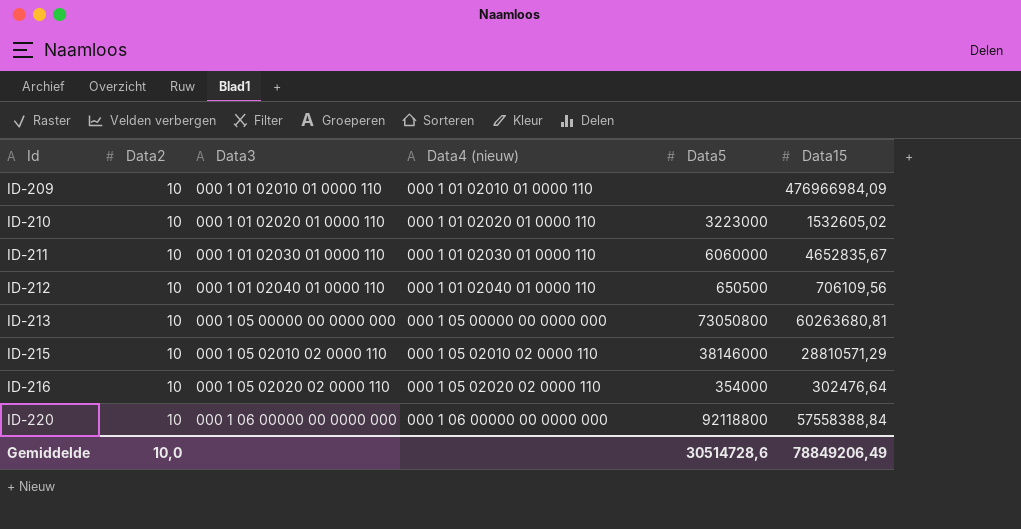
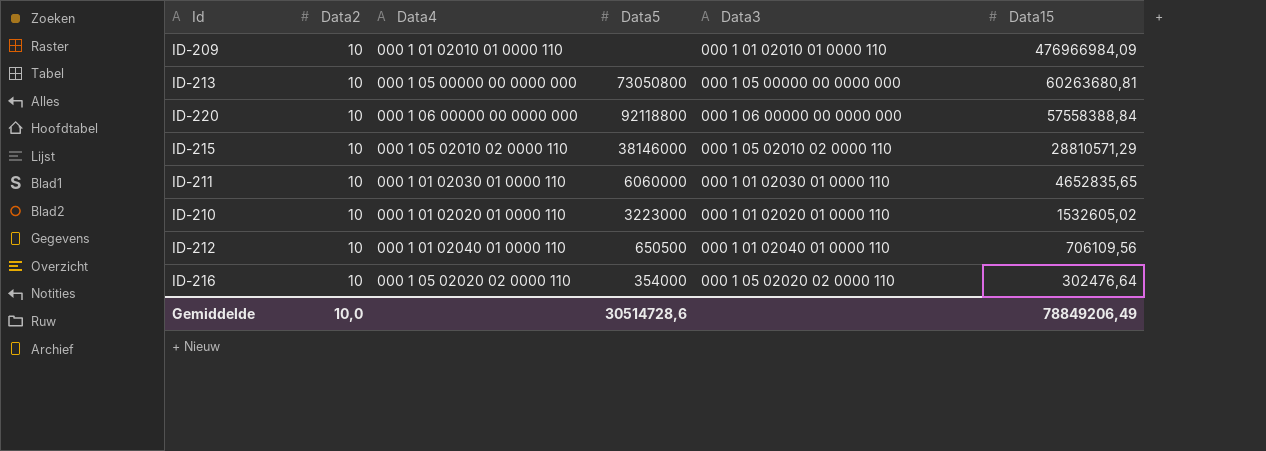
row order: Id ascending -> Data15 descending
column name: Data4 (nieuw) -> Data4
column Data3 | position: 3 -> 5
ID-211 | Data15: 4652835,67 -> 4652835,65

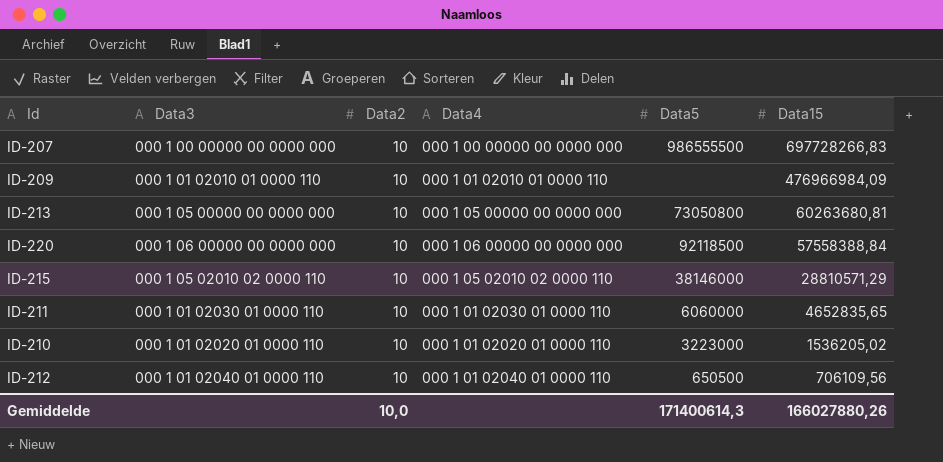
column Data3 | position: 5 -> 2
row ID-216: 10 | 000 1 05 02020 02 0000 110 | 354000 | 000 1 05 02020 02 0000 110 | 302476,64 -> none
row ID-207: none -> 000 1 00 00000 00 0000 000 | 10 | 000 1 00 00000 00 0000 000 | 986555500 | 697728266,83
ID-220 | Data5: 92118800 -> 92118500
ID-210 | Data15: 1532605,02 -> 1536205,02
Gemiddelde | Data5: 30514728,6 -> 171400614,3
Gemiddelde | Data15: 78849206,49 -> 166027880,26

